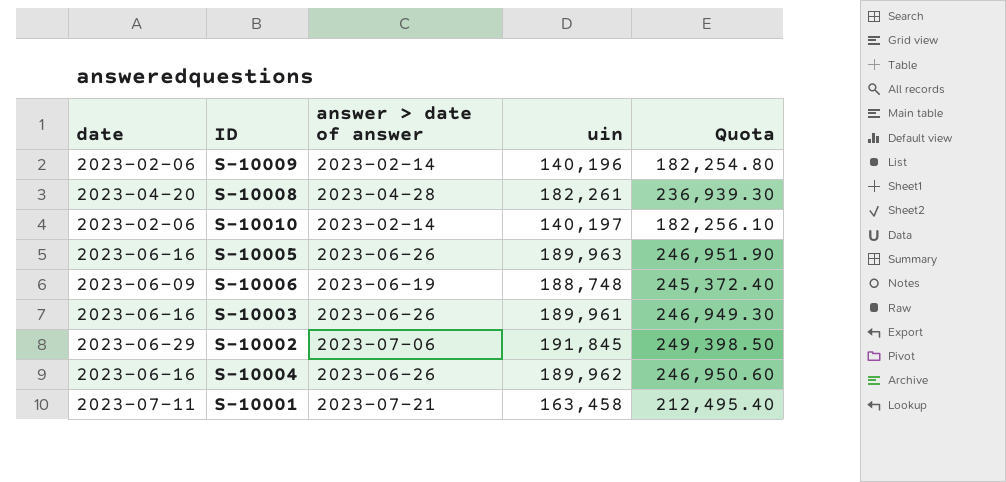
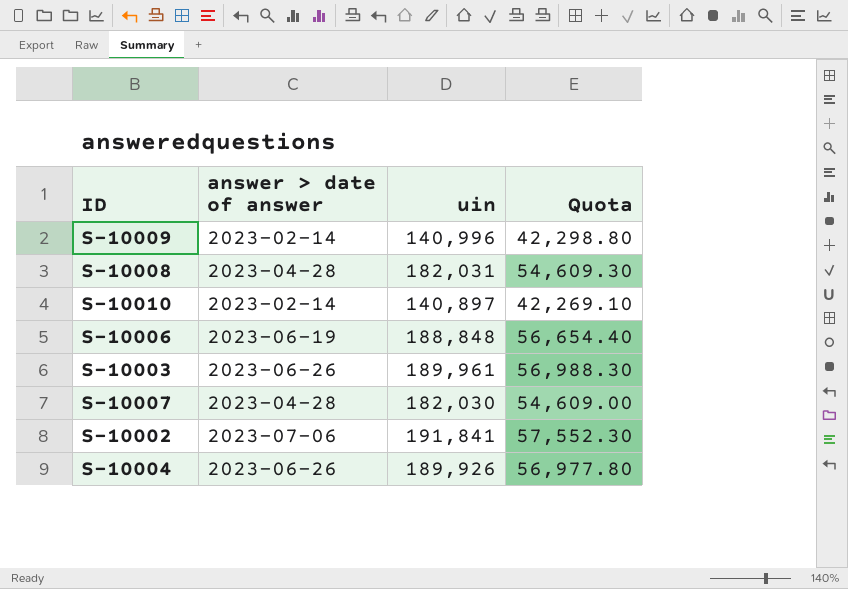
column date | position: 1 -> none
column Quota | formula: [uin] * 1.3 -> [uin] * 0.3
row S-10005: 2023-06-16 | 2023-06-26 | 189,963 | 246,951.90 -> none
row S-10001: 2023-07-11 | 2023-07-21 | 163,458 | 212,495.40 -> none
S-10009 | uin: 140,196 -> 140,996
S-10008 | uin: 182,261 -> 182,031
S-10010 | uin: 140,197 -> 140,897
S-10006 | uin: 188,748 -> 188,848
row S-10007: none -> 2023-04-28 | 182,030 | 54,609.00
S-10002 | uin: 191,845 -> 191,841
S-10004 | uin: 189,962 -> 189,926

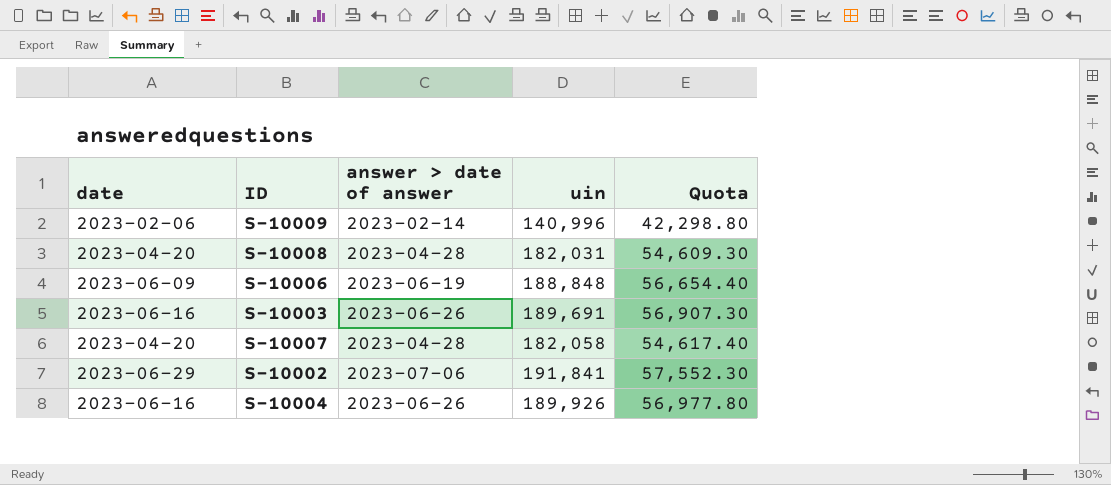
column date | position: none -> 1
row S-10010: 2023-02-14 | 140,897 | 42,269.10 -> none
S-10003 | uin: 189,961 -> 189,691
S-10003 | Quota: 56,988.30 -> 56,907.30
S-10007 | uin: 182,030 -> 182,058
S-10007 | Quota: 54,609.00 -> 54,617.40

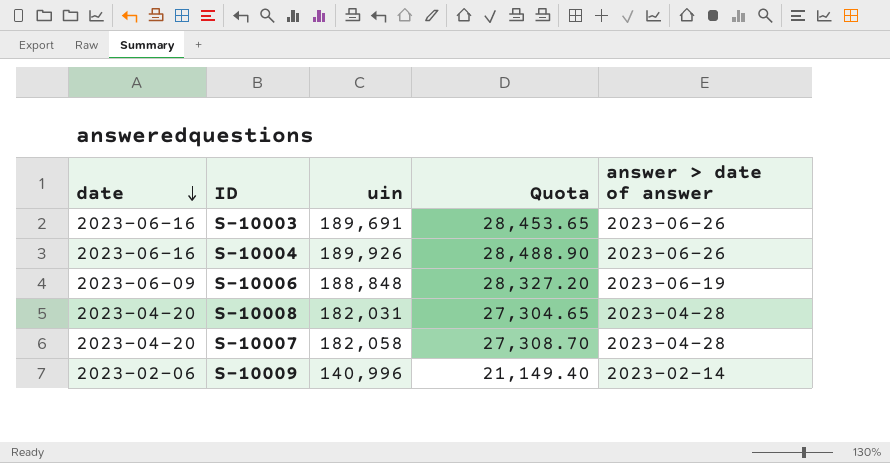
row order: none -> date descending
column Quota | formula: [uin] * 0.3 -> [uin] * 0.15
column answer > date of answer | position: 3 -> 5
row S-10002: 2023-06-29 | 2023-07-06 | 191,841 | 57,552.30 -> none

